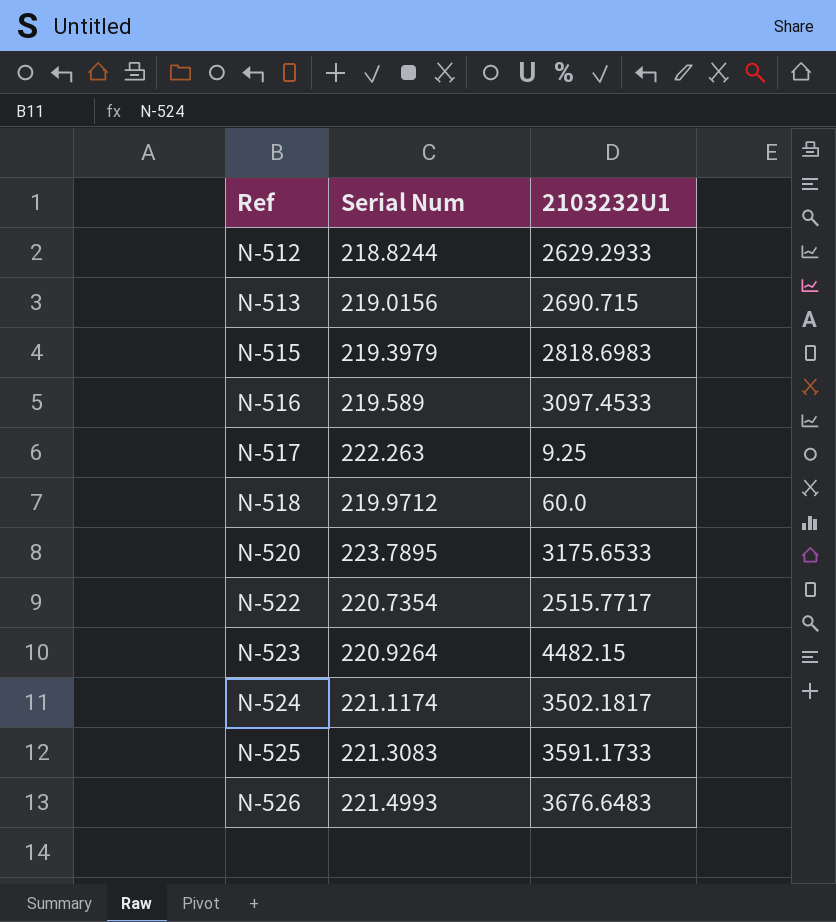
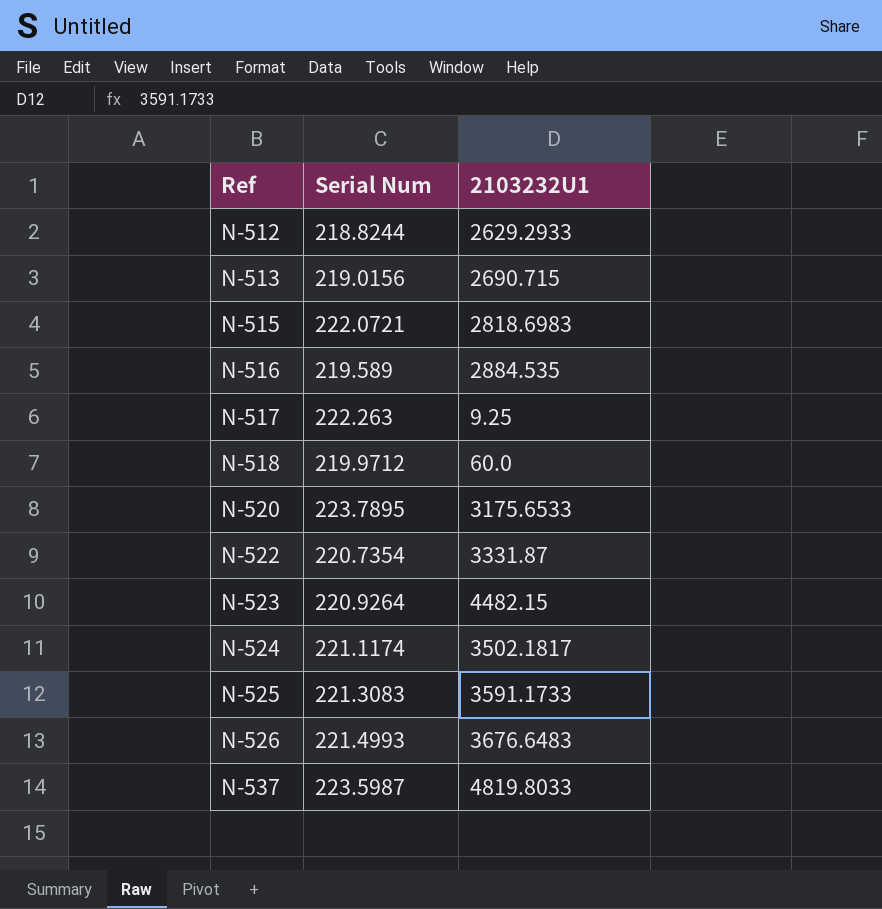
N-515 | Serial Num: 219.3979 -> 222.0721
N-516 | 2103232U1: 3097.4533 -> 2884.535
N-522 | 2103232U1: 2515.7717 -> 3331.87
row N-537: none -> 223.5987 | 4819.8033

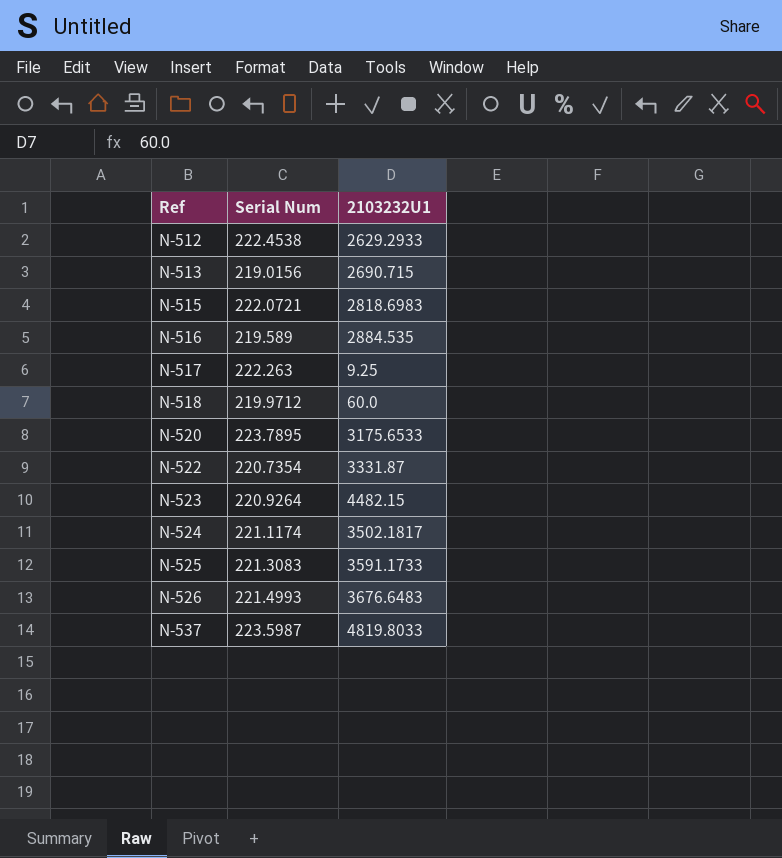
N-512 | Serial Num: 218.8244 -> 222.4538

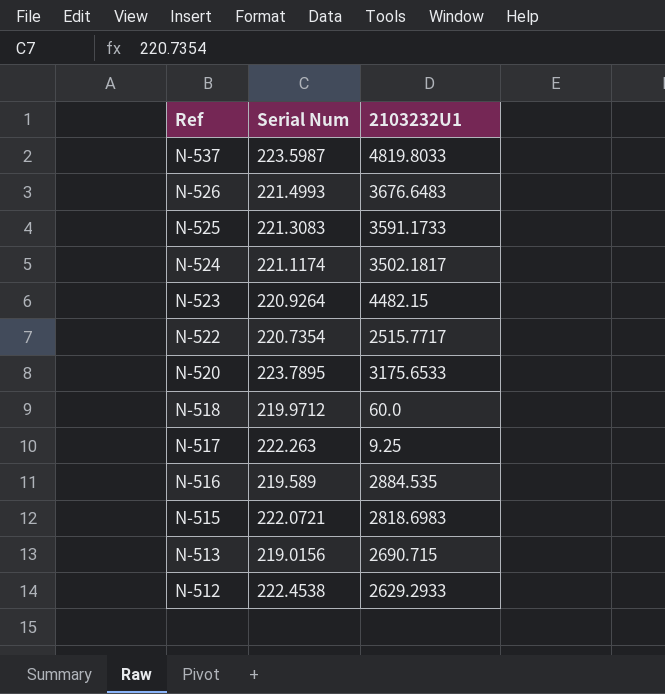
row order: Ref ascending -> Ref descending
N-522 | 2103232U1: 3331.87 -> 2515.7717

